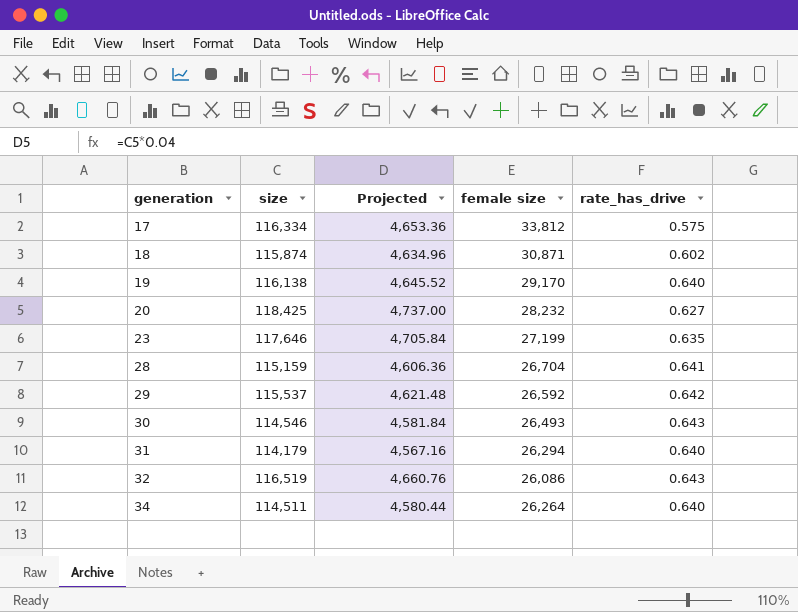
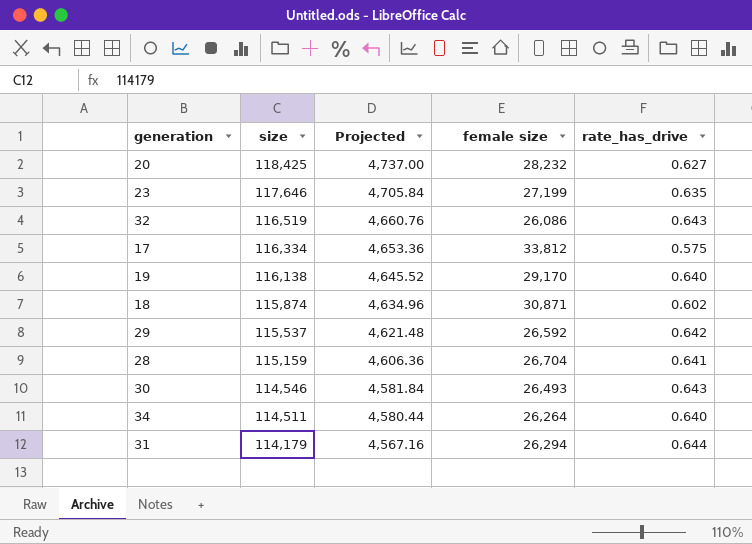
row order: generation ascending -> size descending
31 | rate_has_drive: 0.640 -> 0.644

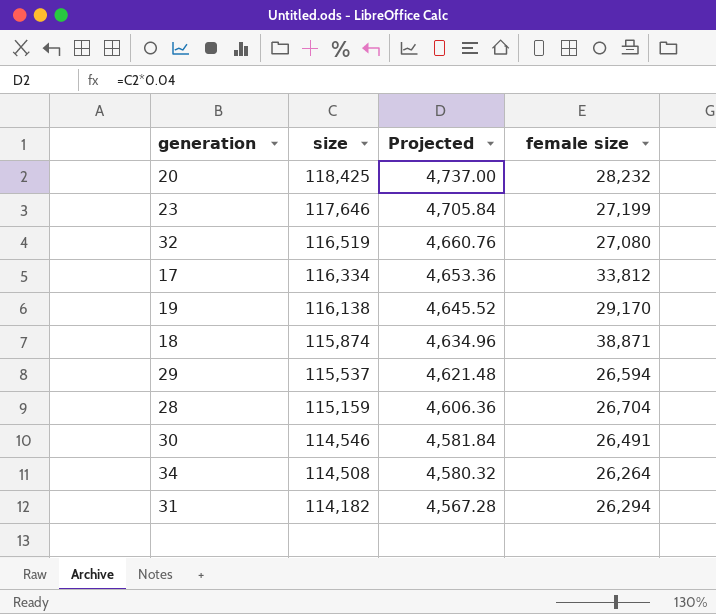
column rate_has_drive | position: 5 -> none
32 | female size: 26,086 -> 27,080
18 | female size: 30,871 -> 38,871
29 | female size: 26,592 -> 26,594
30 | female size: 26,493 -> 26,491
34 | size: 114,511 -> 114,508
34 | Projected: 4,580.44 -> 4,580.32
31 | size: 114,179 -> 114,182
31 | Projected: 4,567.16 -> 4,567.28

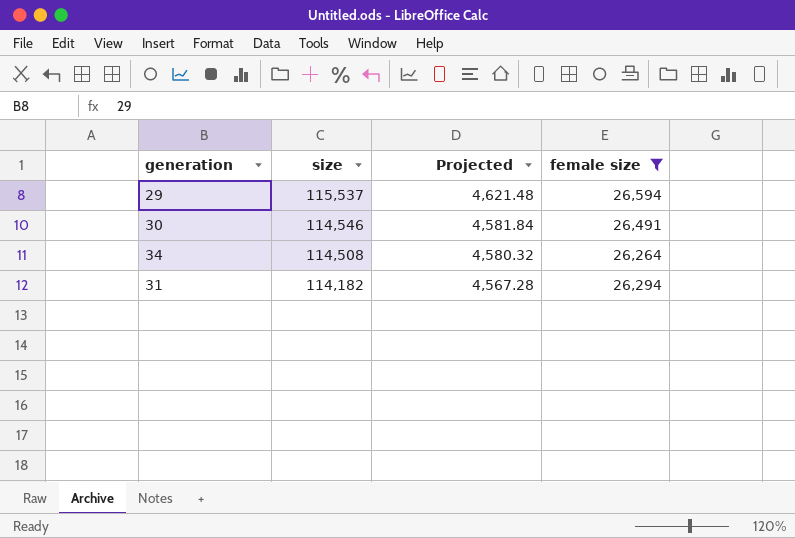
filter: none -> female size <= 26,594

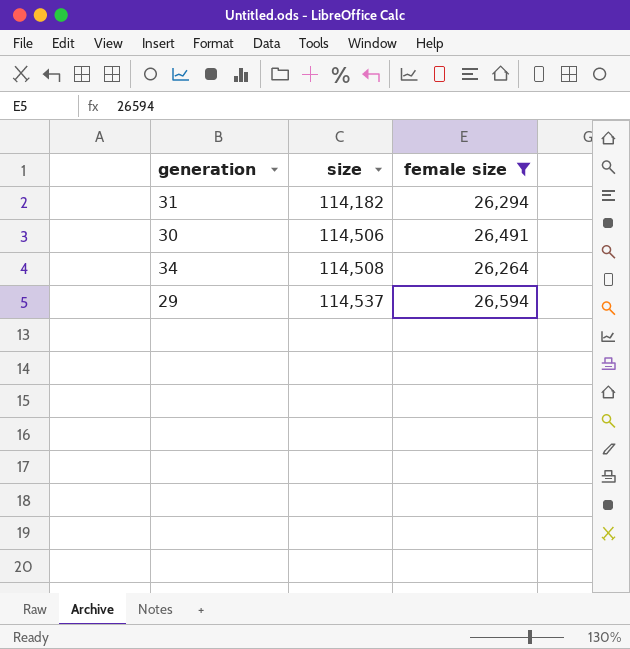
row order: size descending -> size ascending
column Projected | formula: [size] * 0.04 -> none
30 | size: 114,546 -> 114,506
29 | size: 115,537 -> 114,537

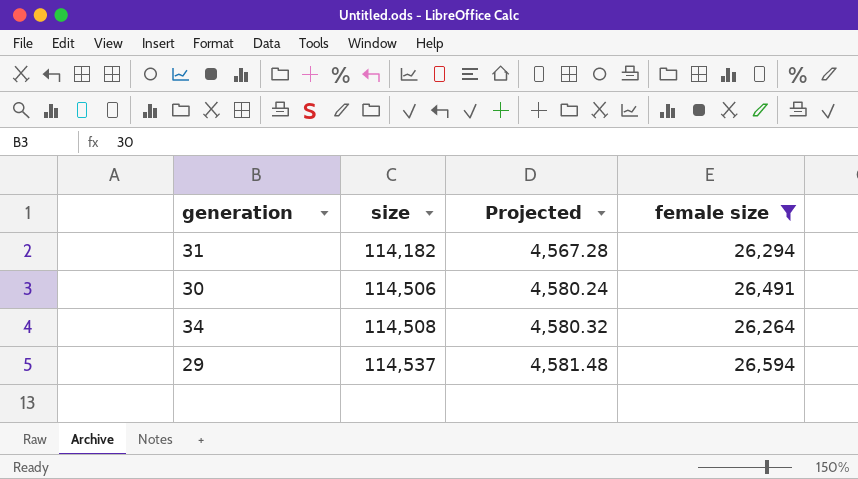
column Projected | formula: none -> [size] * 0.04

